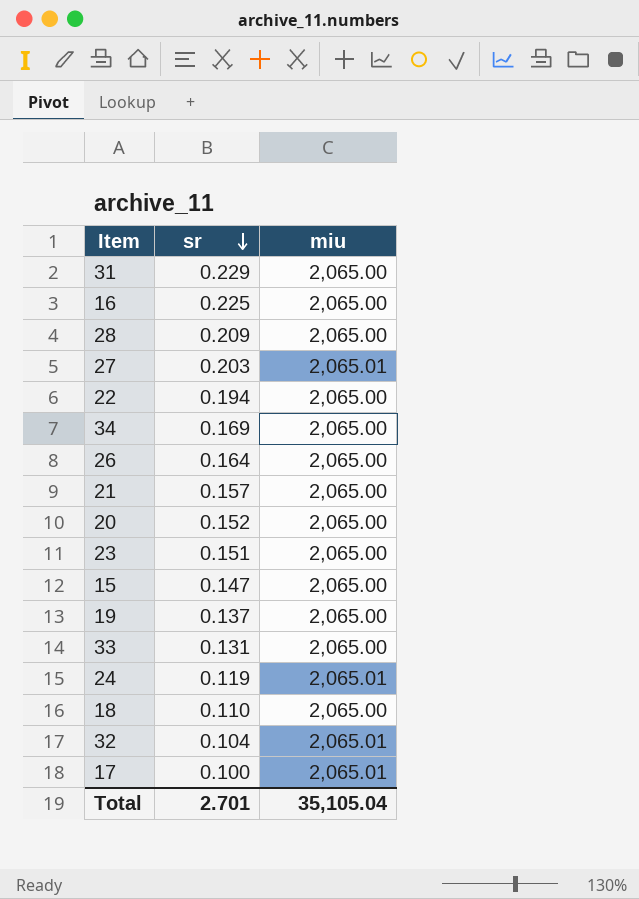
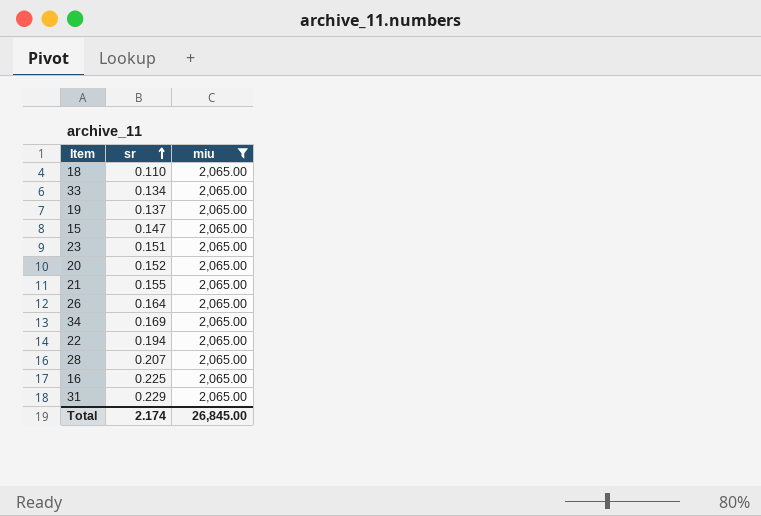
filter: none -> miu = 2,065.00
row order: sr descending -> sr ascending
33 | sr: 0.131 -> 0.134
21 | sr: 0.157 -> 0.155
28 | sr: 0.209 -> 0.207
Total | sr: 2.701 -> 2.174
Total | miu: 35,105.04 -> 26,845.00

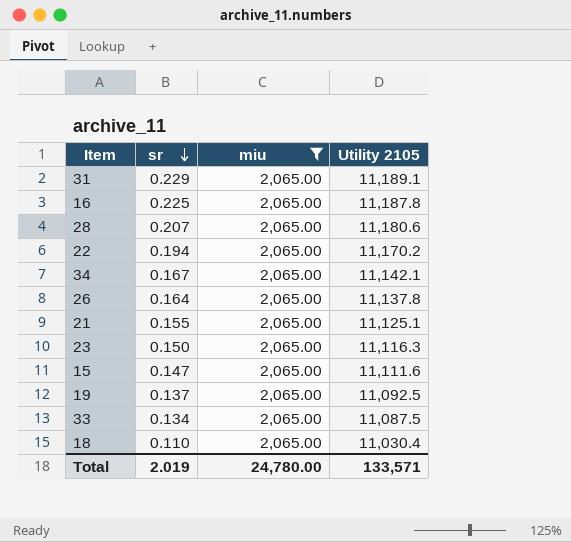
row order: sr ascending -> sr descending
column Utility 2105 | position: none -> 4
row 20: 0.152 | 2,065.00 -> none
34 | sr: 0.169 -> 0.167
23 | sr: 0.151 -> 0.150
Total | sr: 2.174 -> 2.019
Total | miu: 26,845.00 -> 24,780.00

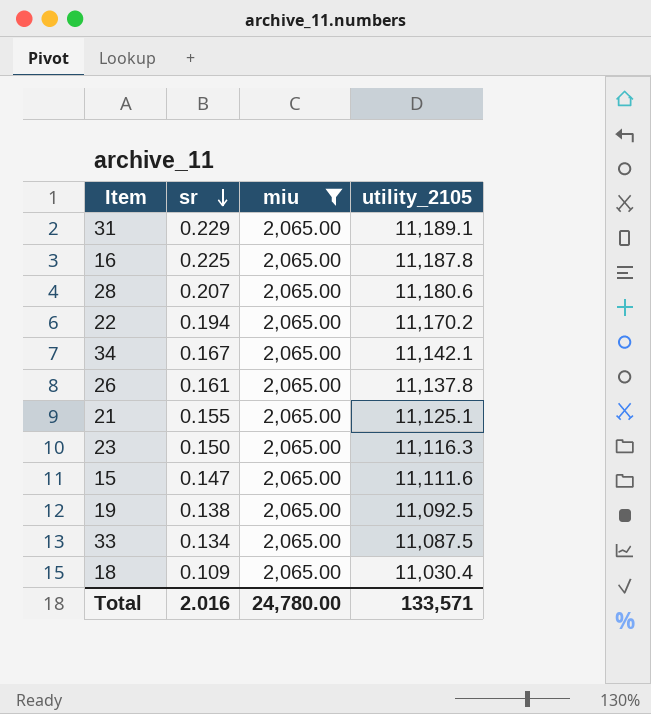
column name: Utility 2105 -> utility_2105
26 | sr: 0.164 -> 0.161
19 | sr: 0.137 -> 0.138
18 | sr: 0.110 -> 0.109
Total | sr: 2.019 -> 2.016

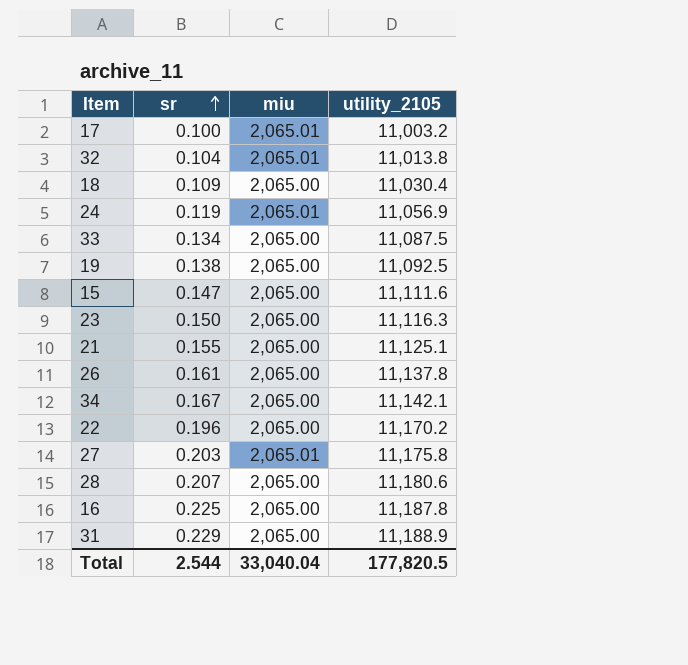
filter: miu = 2,065.00 -> none
row order: sr descending -> sr ascending
22 | sr: 0.194 -> 0.196
31 | utility_2105: 11,189.1 -> 11,188.9
Total | sr: 2.016 -> 2.544
Total | miu: 24,780.00 -> 33,040.04
Total | utility_2105: 133,571 -> 177,820.5

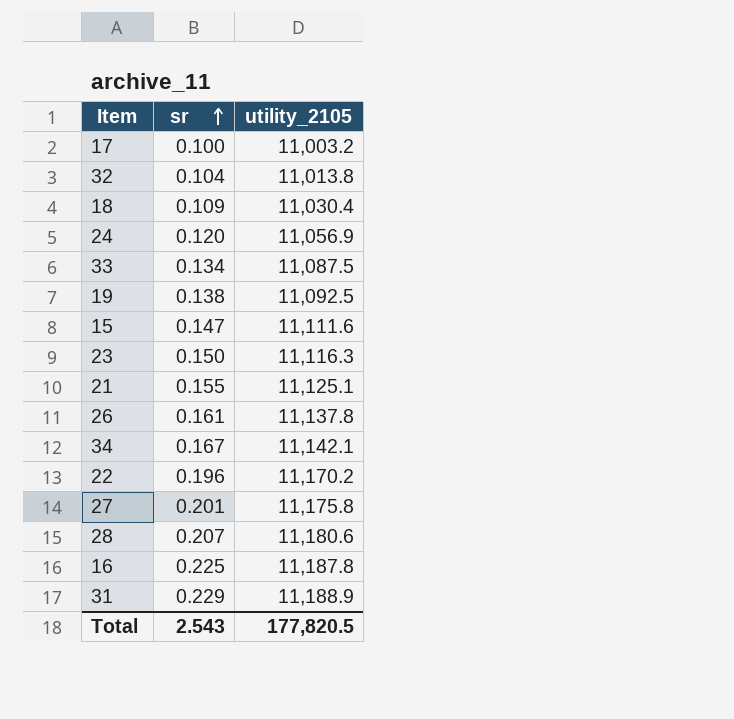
column miu | position: 3 -> none
24 | sr: 0.119 -> 0.120
27 | sr: 0.203 -> 0.201
Total | sr: 2.544 -> 2.543

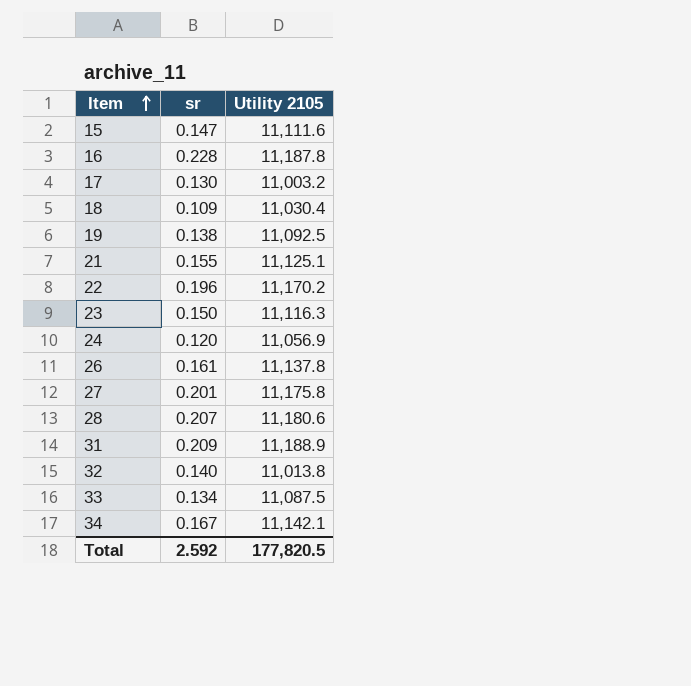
row order: sr ascending -> Item ascending
column name: utility_2105 -> Utility 2105
16 | sr: 0.225 -> 0.228
17 | sr: 0.100 -> 0.130
31 | sr: 0.229 -> 0.209
32 | sr: 0.104 -> 0.140
Total | sr: 2.543 -> 2.592

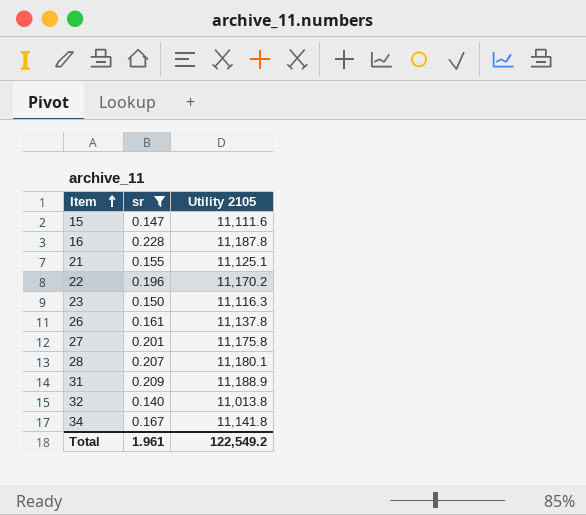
filter: none -> sr >= 0.140
28 | Utility 2105: 11,180.6 -> 11,180.1
34 | Utility 2105: 11,142.1 -> 11,141.8
Total | sr: 2.592 -> 1.961
Total | Utility 2105: 177,820.5 -> 122,549.2

